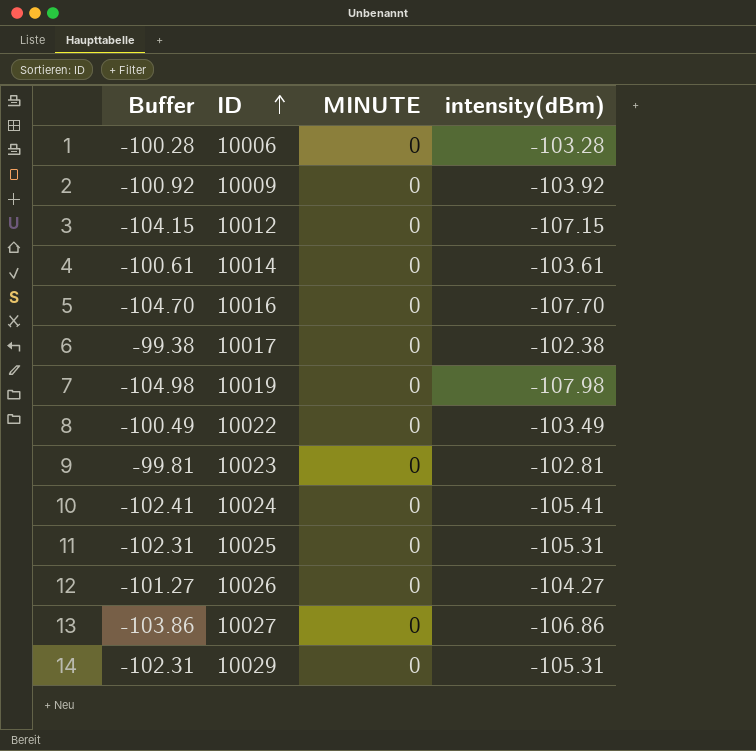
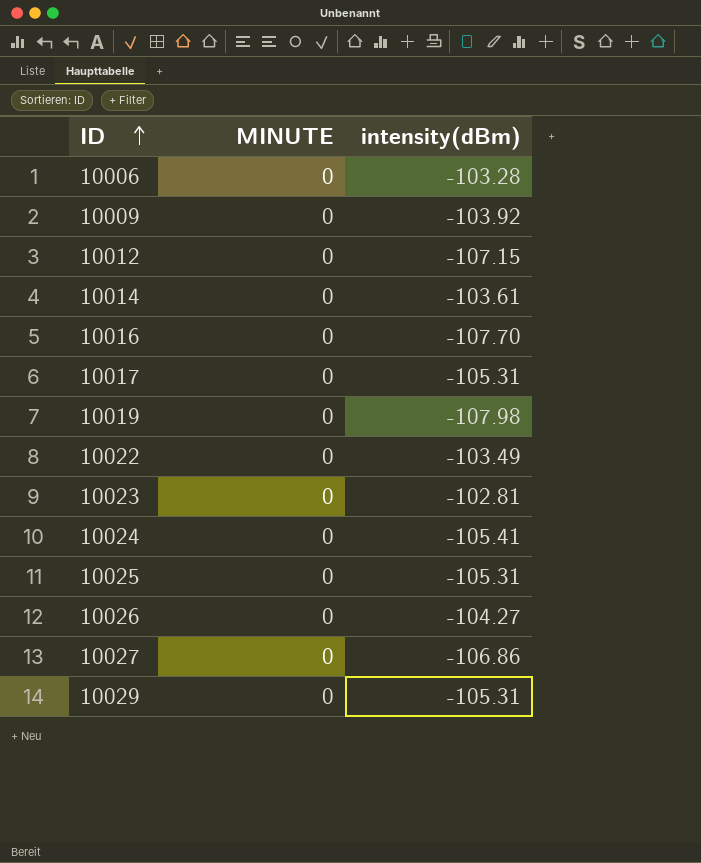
column Buffer | formula: [intensity(dBm)] + 3 -> none
10017 | intensity(dBm): -102.38 -> -105.31

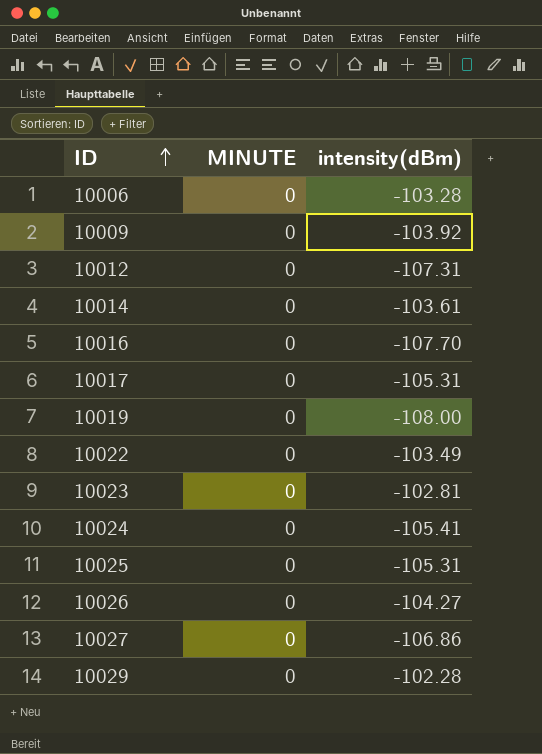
10012 | intensity(dBm): -107.15 -> -107.31
10019 | intensity(dBm): -107.98 -> -108.00
10029 | intensity(dBm): -105.31 -> -102.28

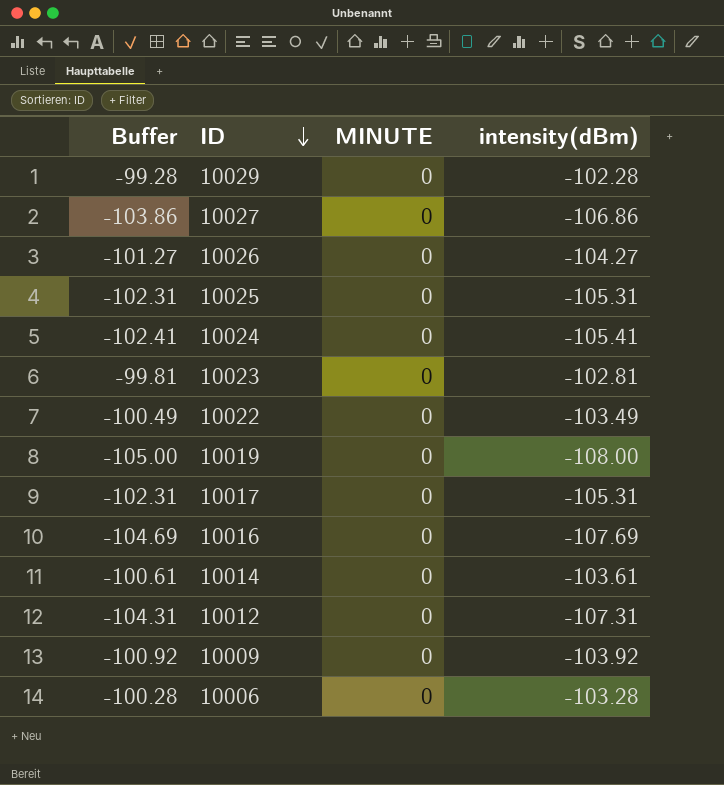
row order: ID ascending -> ID descending
column Buffer | formula: none -> [intensity(dBm)] + 3
10016 | intensity(dBm): -107.70 -> -107.69

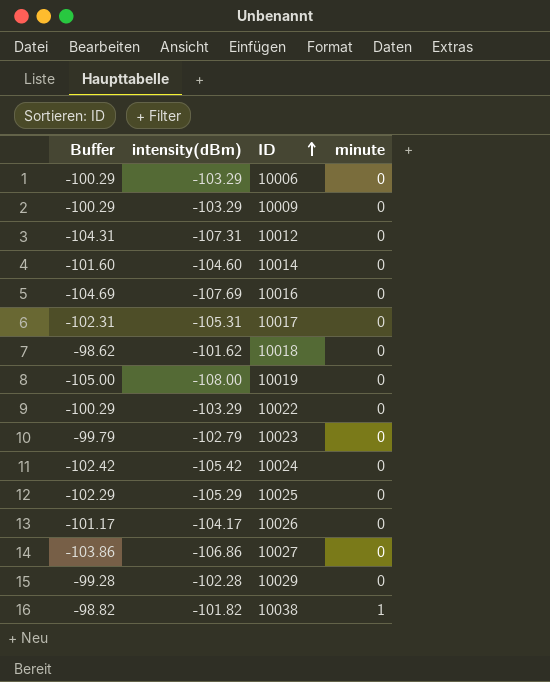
row order: ID descending -> ID ascending
column intensity(dBm) | position: 4 -> 2
column name: MINUTE -> minute
10006 | Buffer: -100.28 -> -100.29
10006 | intensity(dBm): -103.28 -> -103.29
10009 | Buffer: -100.92 -> -100.29
10009 | intensity(dBm): -103.92 -> -103.29
10014 | Buffer: -100.61 -> -101.60
10014 | intensity(dBm): -103.61 -> -104.60
row 10018: none -> -98.62 | -101.62 | 0
10022 | Buffer: -100.49 -> -100.29
10022 | intensity(dBm): -103.49 -> -103.29
10023 | Buffer: -99.81 -> -99.79
10023 | intensity(dBm): -102.81 -> -102.79
10024 | Buffer: -102.41 -> -102.42
10024 | intensity(dBm): -105.41 -> -105.42
10025 | Buffer: -102.31 -> -102.29
10025 | intensity(dBm): -105.31 -> -105.29
10026 | Buffer: -101.27 -> -101.17
10026 | intensity(dBm): -104.27 -> -104.17
row 10038: none -> -98.82 | -101.82 | 1

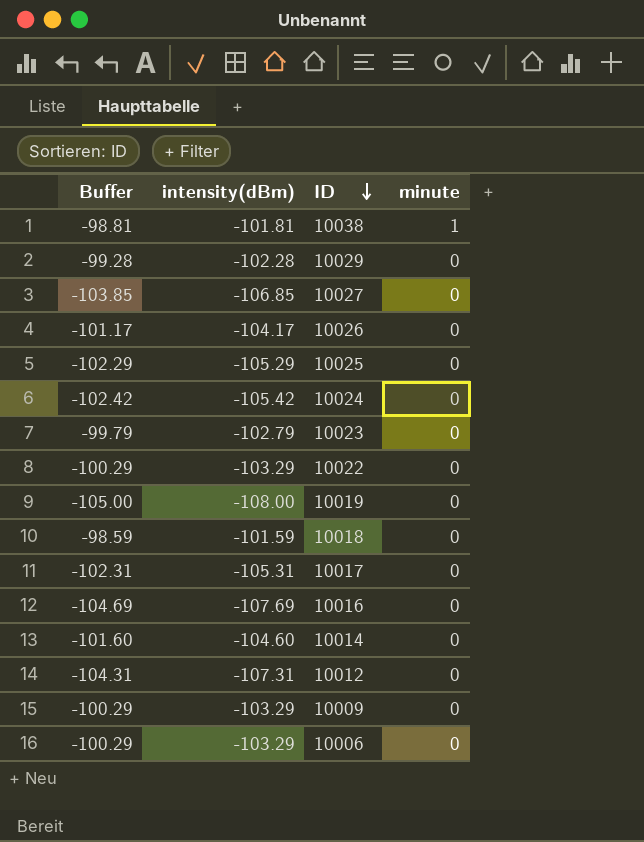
row order: ID ascending -> ID descending
10038 | Buffer: -98.82 -> -98.81
10038 | intensity(dBm): -101.82 -> -101.81
10027 | Buffer: -103.86 -> -103.85
10027 | intensity(dBm): -106.86 -> -106.85
10018 | Buffer: -98.62 -> -98.59
10018 | intensity(dBm): -101.62 -> -101.59

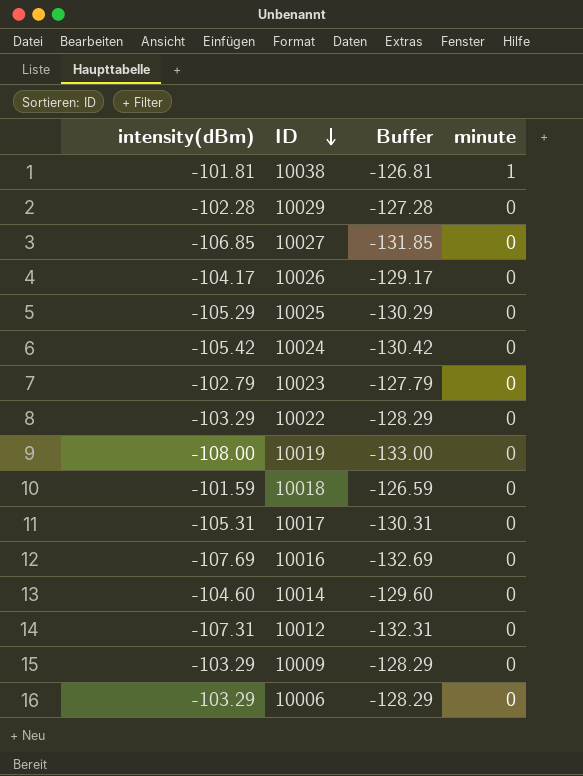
column Buffer | formula: [intensity(dBm)] + 3 -> [intensity(dBm)] - 25
column Buffer | position: 1 -> 3

